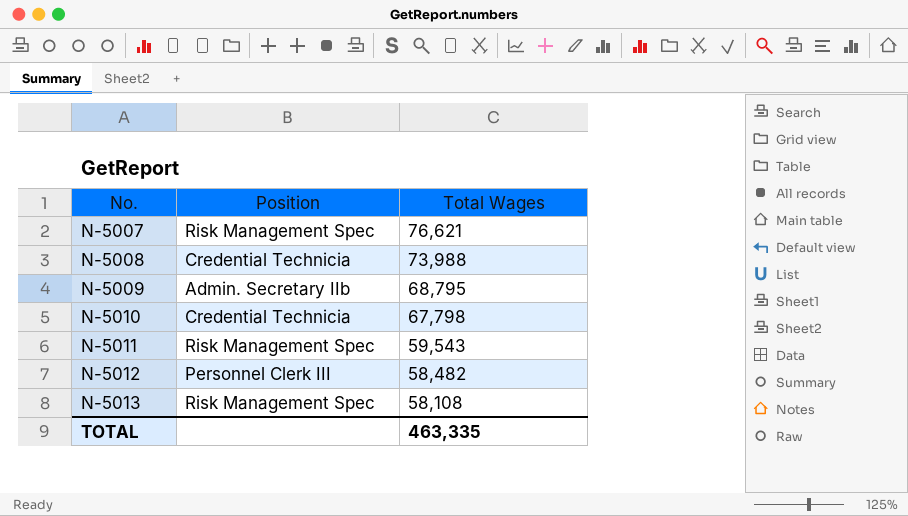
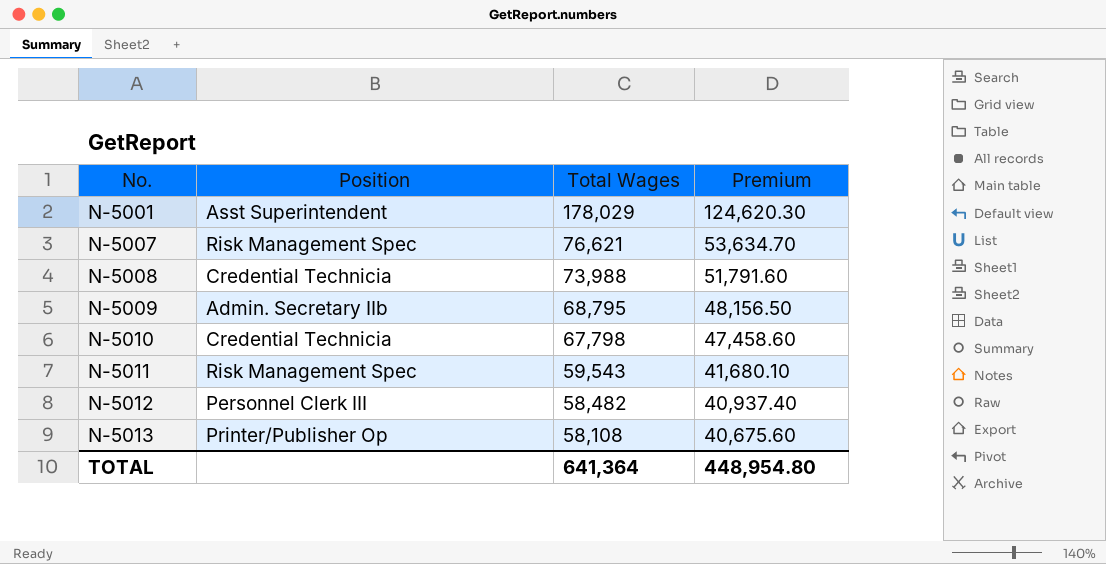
column Premium | formula: none -> [Total Wages] * 0.7
row N-5001: none -> Asst Superintendent | 178,029 | 124,620.30
N-5013 | Position: Risk Management Spec -> Printer/Publisher Op
TOTAL | Total Wages: 463,335 -> 641,364

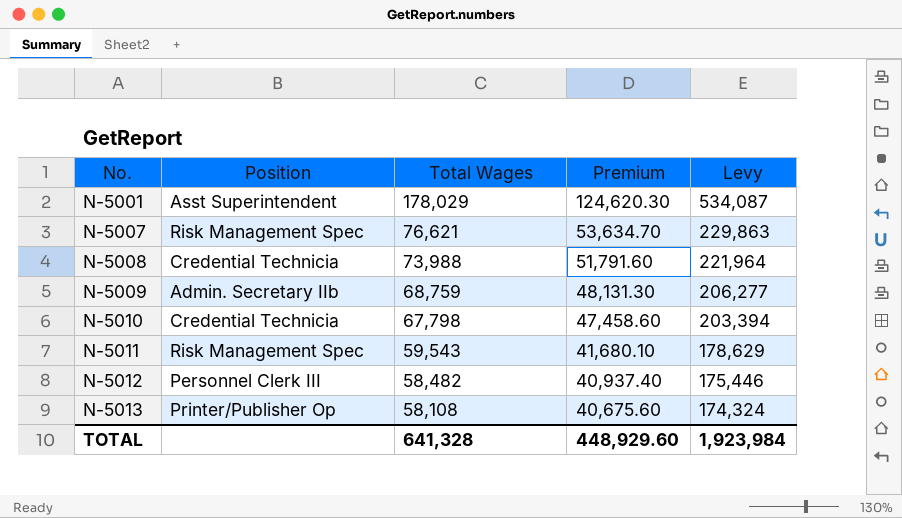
column Levy | formula: none -> [Total Wages] * 3
N-5009 | Total Wages: 68,795 -> 68,759
N-5009 | Premium: 48,156.50 -> 48,131.30
TOTAL | Total Wages: 641,364 -> 641,328
TOTAL | Premium: 448,954.80 -> 448,929.60

